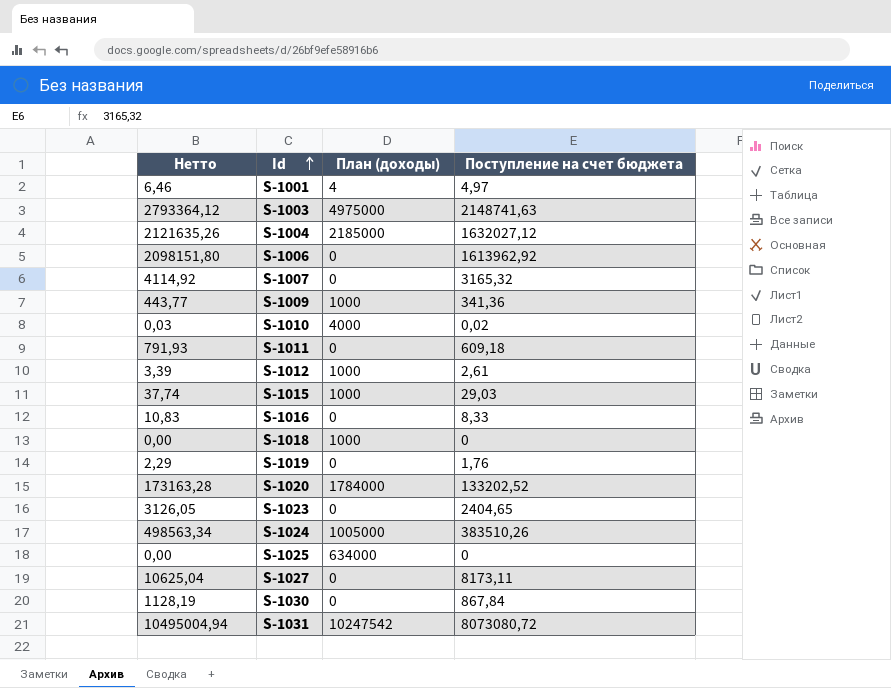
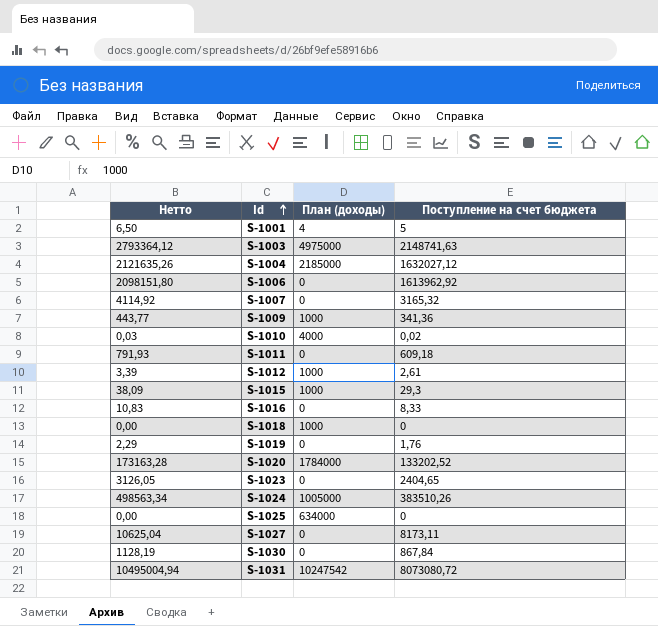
S-1001 | Нетто: 6,46 -> 6,50
S-1001 | Поступление на счет бюджета: 4,97 -> 5
S-1015 | Нетто: 37,74 -> 38,09
S-1015 | Поступление на счет бюджета: 29,03 -> 29,3

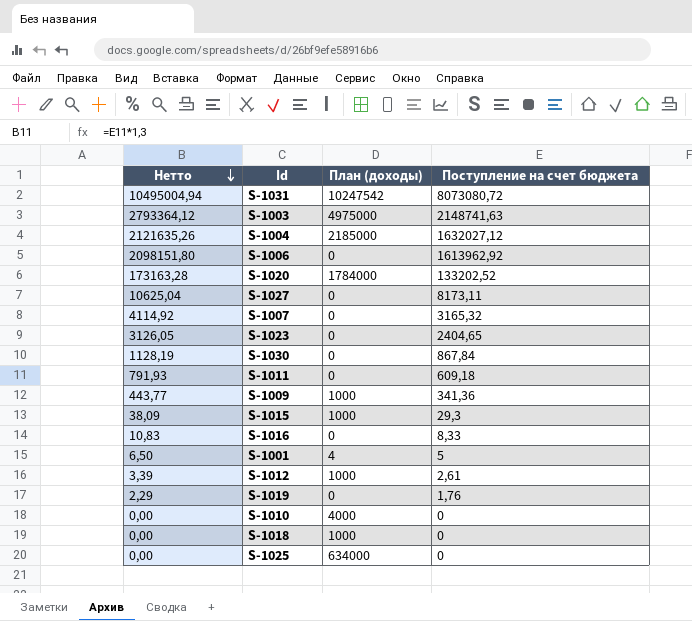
row order: Id ascending -> Нетто descending
row S-1024: 498563,34 | 1005000 | 383510,26 -> none
S-1010 | Нетто: 0,03 -> 0,00
S-1010 | Поступление на счет бюджета: 0,02 -> 0

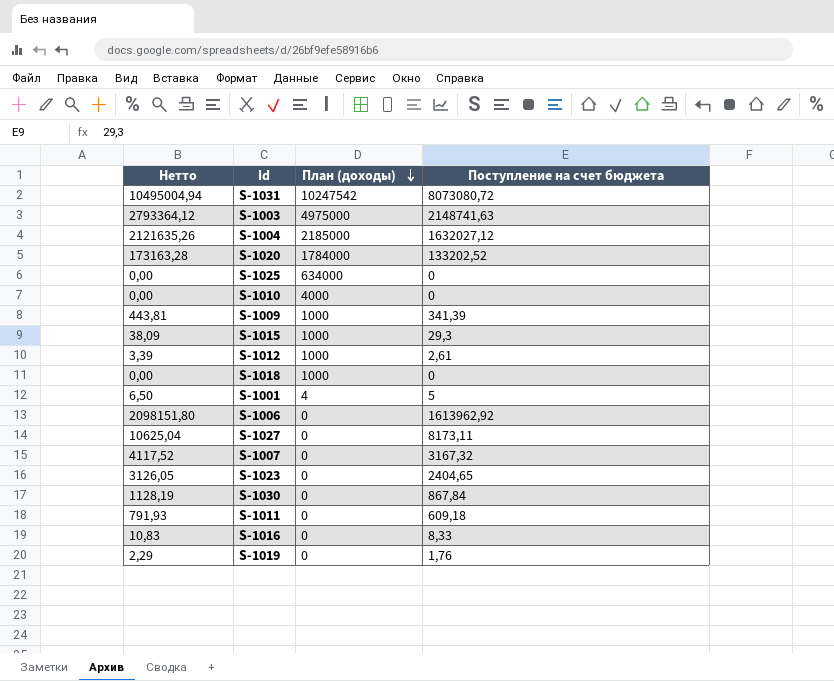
row order: Нетто descending -> План (доходы) descending
S-1009 | Нетто: 443,77 -> 443,81
S-1009 | Поступление на счет бюджета: 341,36 -> 341,39
S-1007 | Нетто: 4114,92 -> 4117,52
S-1007 | Поступление на счет бюджета: 3165,32 -> 3167,32

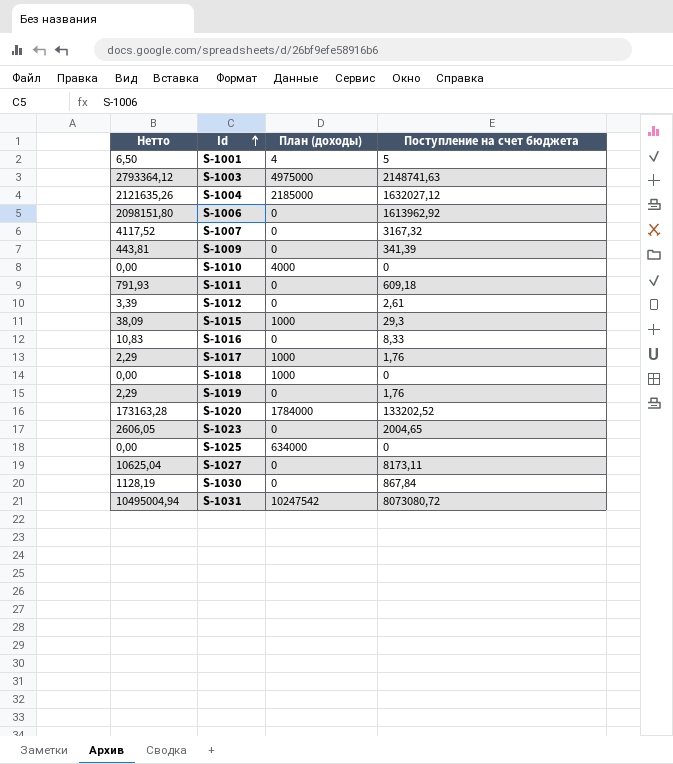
row order: План (доходы) descending -> Id ascending
S-1009 | План (доходы): 1000 -> 0
S-1012 | План (доходы): 1000 -> 0
row S-1017: none -> 2,29 | 1000 | 1,76
S-1023 | Нетто: 3126,05 -> 2606,05
S-1023 | Поступление на счет бюджета: 2404,65 -> 2004,65

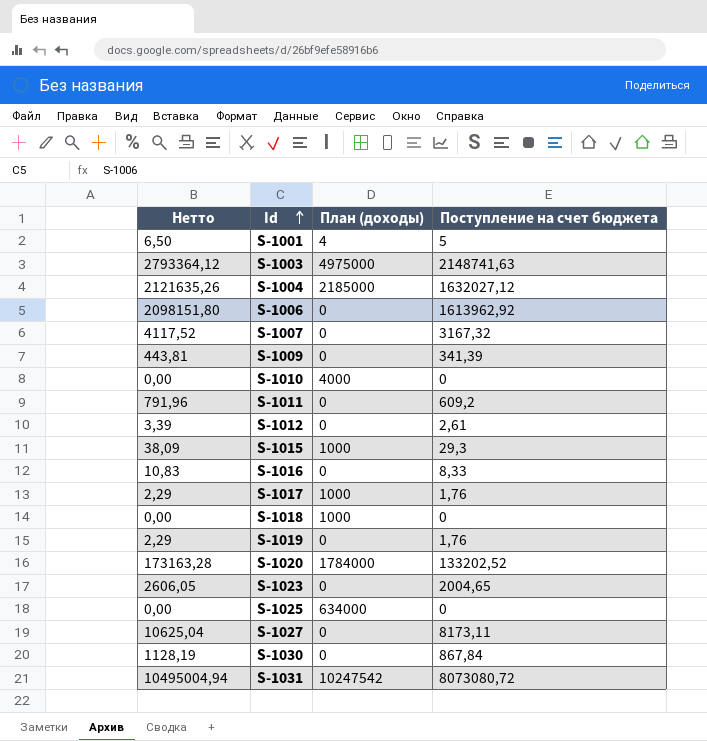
S-1011 | Нетто: 791,93 -> 791,96
S-1011 | Поступление на счет бюджета: 609,18 -> 609,2

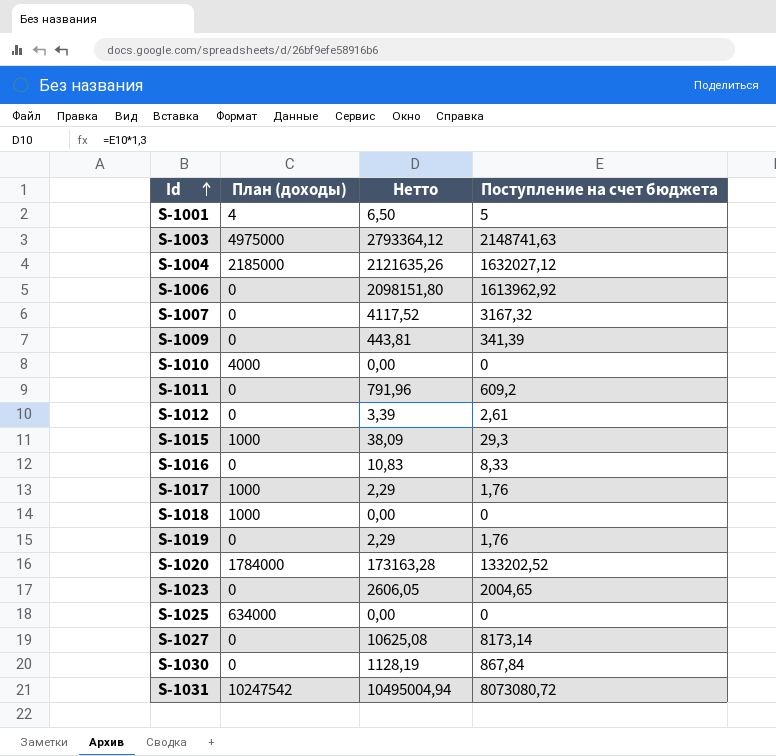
column Нетто | position: 1 -> 3
S-1027 | Нетто: 10625,04 -> 10625,08
S-1027 | Поступление на счет бюджета: 8173,11 -> 8173,14

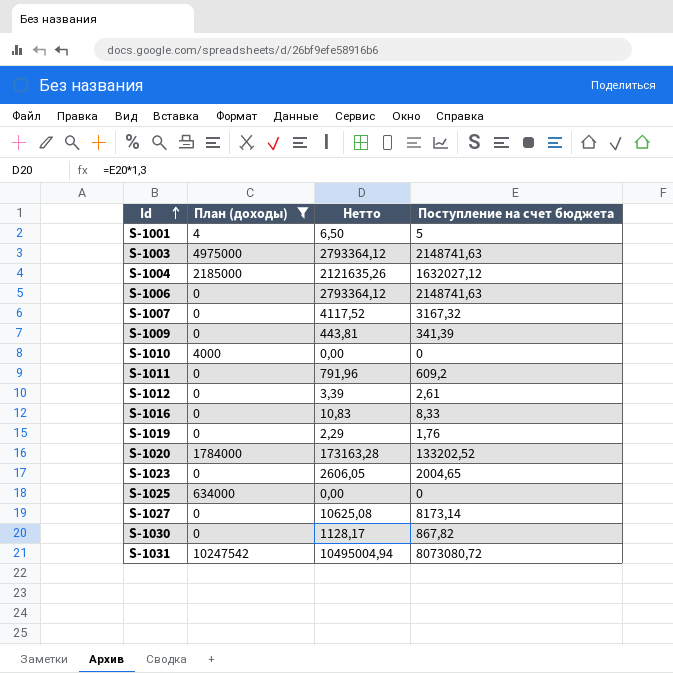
filter: none -> План (доходы) != 1000
S-1006 | Нетто: 2098151,80 -> 2793364,12
S-1006 | Поступление на счет бюджета: 1613962,92 -> 2148741,63
S-1030 | Нетто: 1128,19 -> 1128,17
S-1030 | Поступление на счет бюджета: 867,84 -> 867,82

